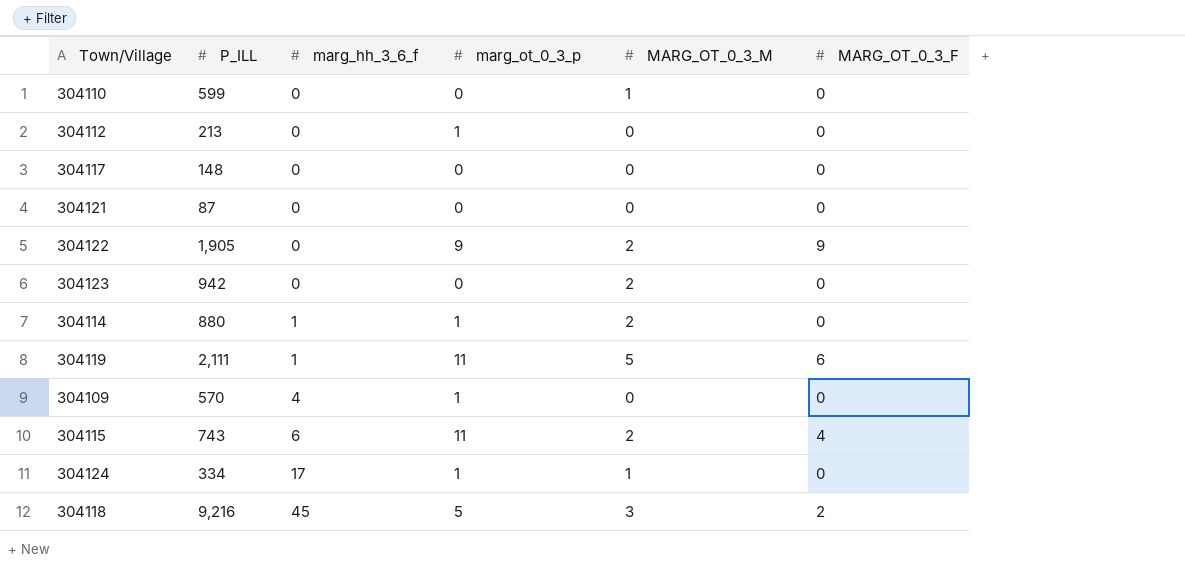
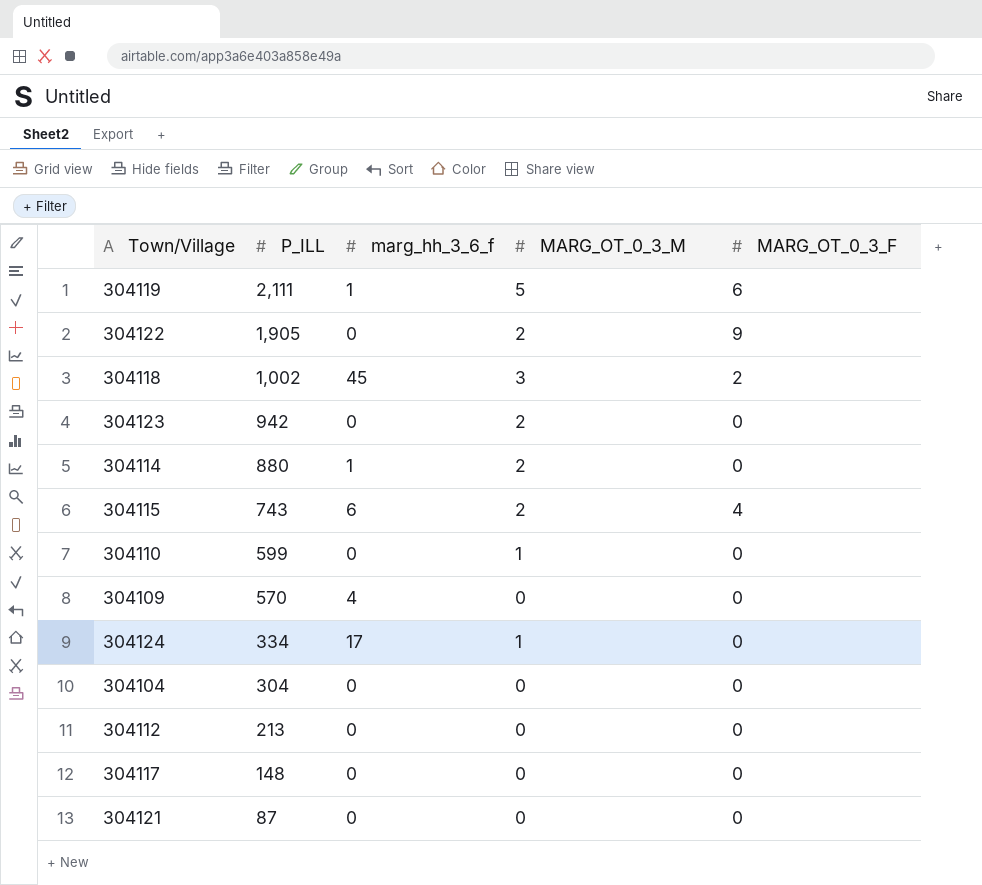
row order: marg_hh_3_6_f ascending -> P_ILL descending
column marg_ot_0_3_p | position: 4 -> none
304118 | P_ILL: 9,216 -> 1,002
row 304104: none -> 304 | 0 | 0 | 0

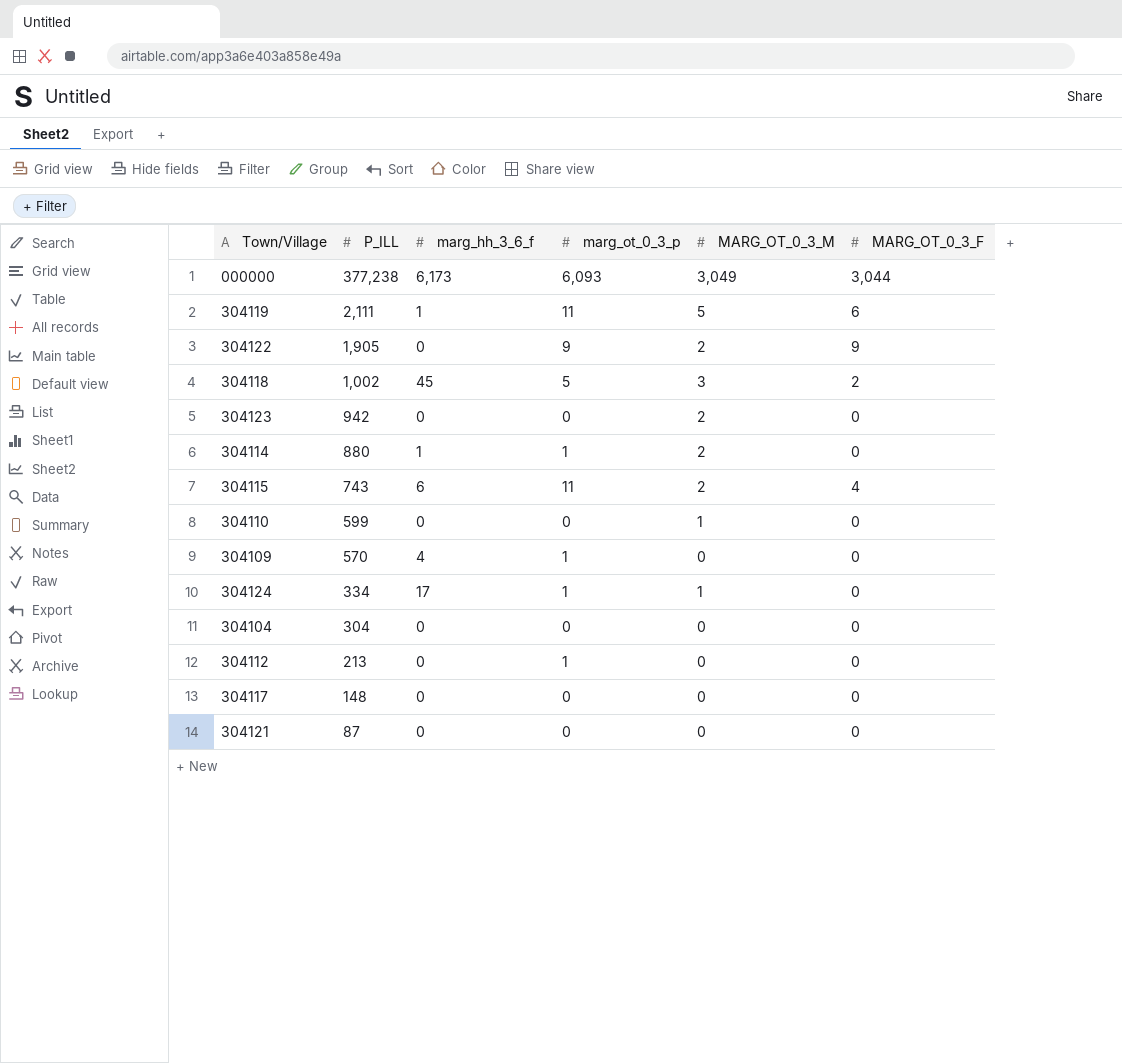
column marg_ot_0_3_p | position: none -> 4
row 000000: none -> 377,238 | 6,173 | 6,093 | 3,049 | 3,044

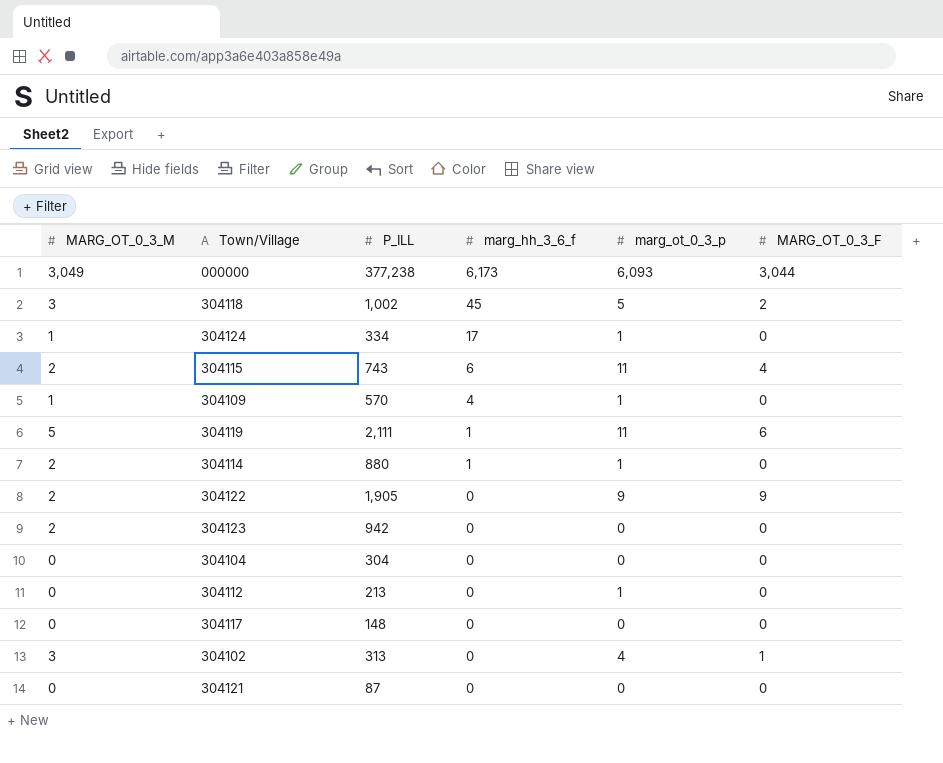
row order: P_ILL descending -> marg_hh_3_6_f descending
column MARG_OT_0_3_M | position: 5 -> 1
row 304110: 599 | 0 | 0 | 1 | 0 -> none
304109 | MARG_OT_0_3_M: 0 -> 1
row 304102: none -> 3 | 313 | 0 | 4 | 1

